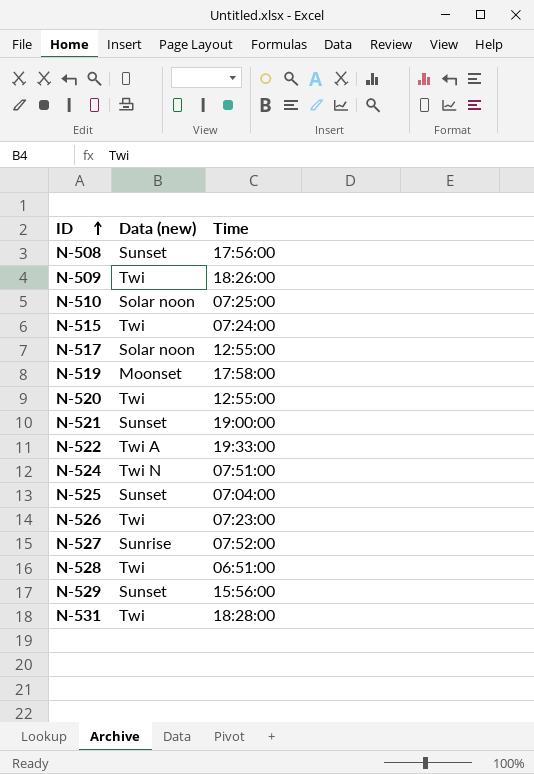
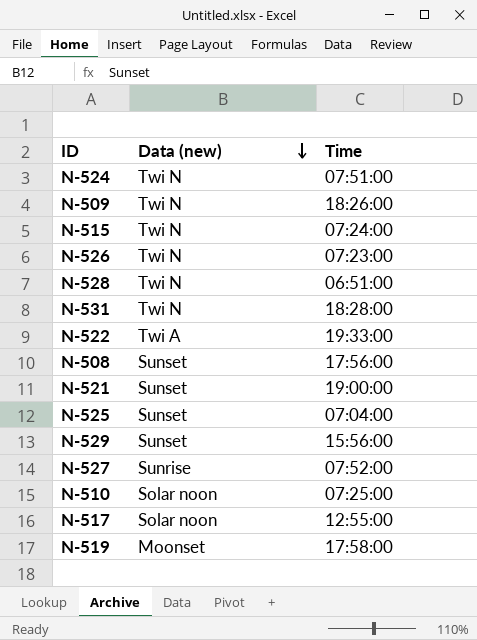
row order: ID ascending -> Data (new) descending
row N-520: Twi | 12:55:00 -> none
N-509 | Data (new): Twi -> Twi N
N-515 | Data (new): Twi -> Twi N
N-526 | Data (new): Twi -> Twi N
N-528 | Data (new): Twi -> Twi N
N-531 | Data (new): Twi -> Twi N

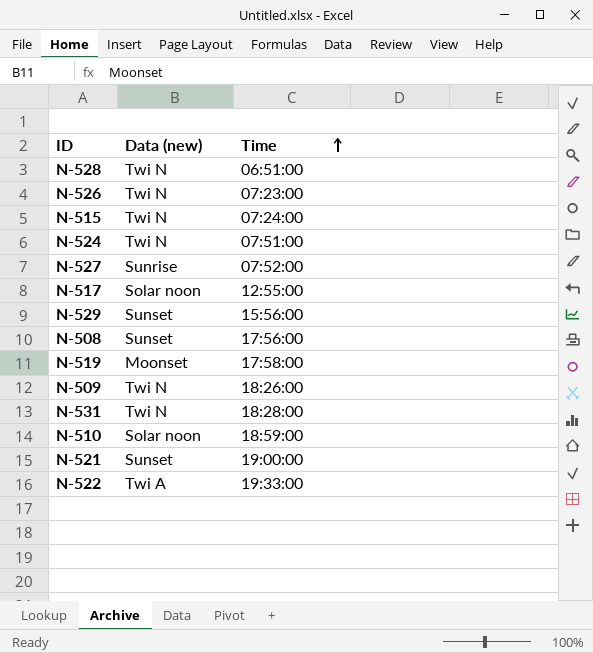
row order: Data (new) descending -> Time ascending
row N-525: Sunset | 07:04:00 -> none
N-510 | Time: 07:25:00 -> 18:59:00

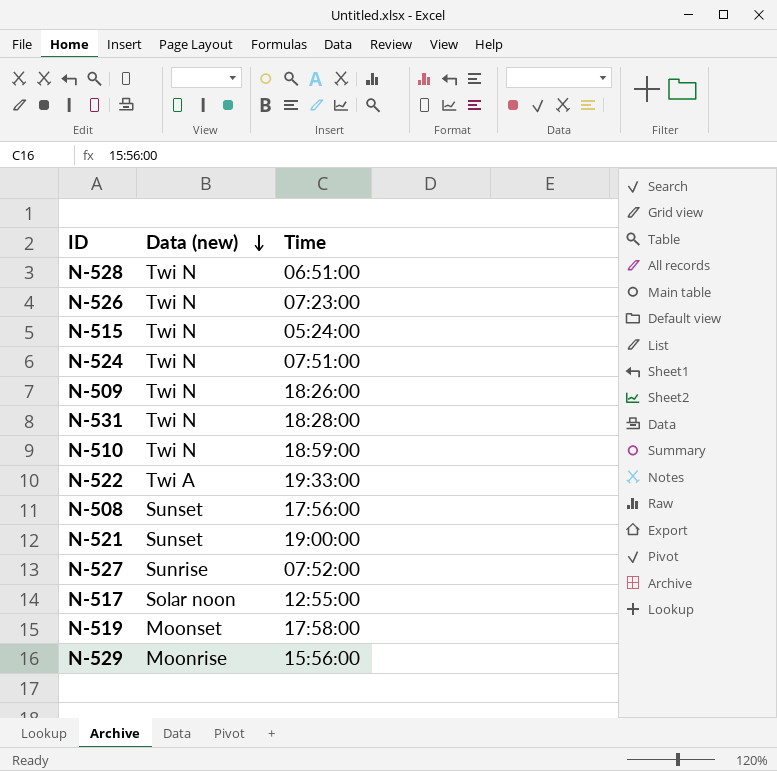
row order: Time ascending -> Data (new) descending
N-515 | Time: 07:24:00 -> 05:24:00
N-510 | Data (new): Solar noon -> Twi N
N-529 | Data (new): Sunset -> Moonrise

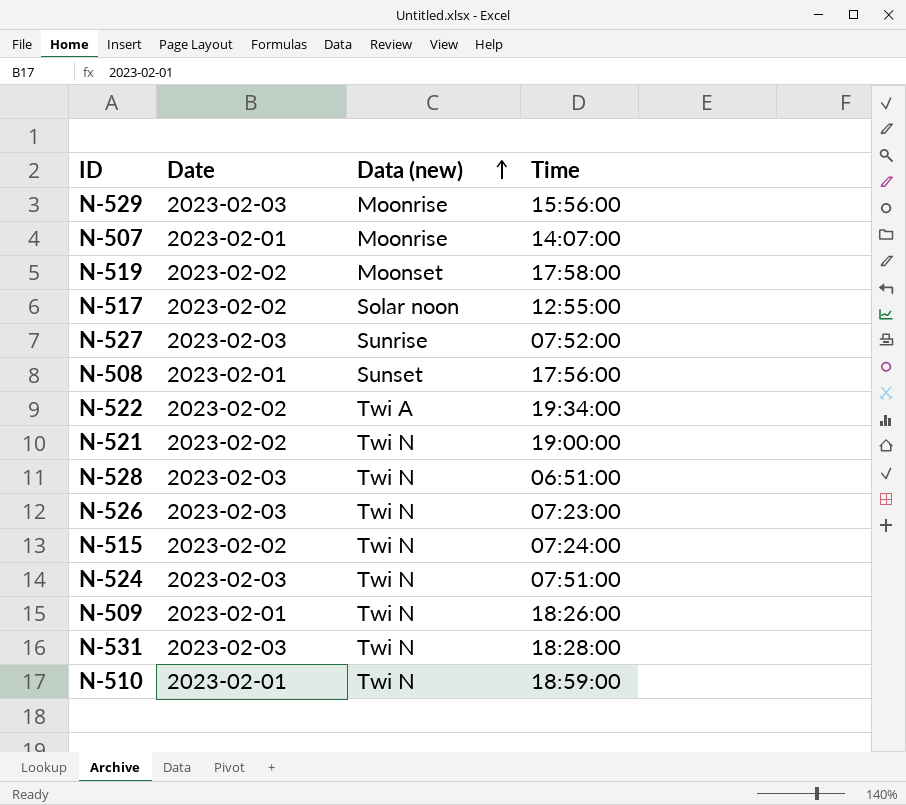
row order: Data (new) descending -> Data (new) ascending
column Date | position: none -> 2
row N-507: none -> 2023-02-01 | Moonrise | 14:07:00
N-522 | Time: 19:33:00 -> 19:34:00
N-521 | Data (new): Sunset -> Twi N
N-515 | Time: 05:24:00 -> 07:24:00

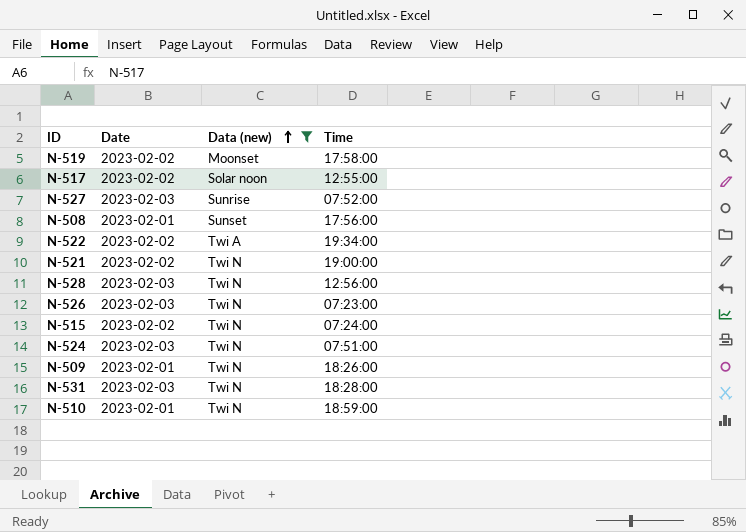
filter: none -> Data (new) != Moonrise
N-528 | Time: 06:51:00 -> 12:56:00

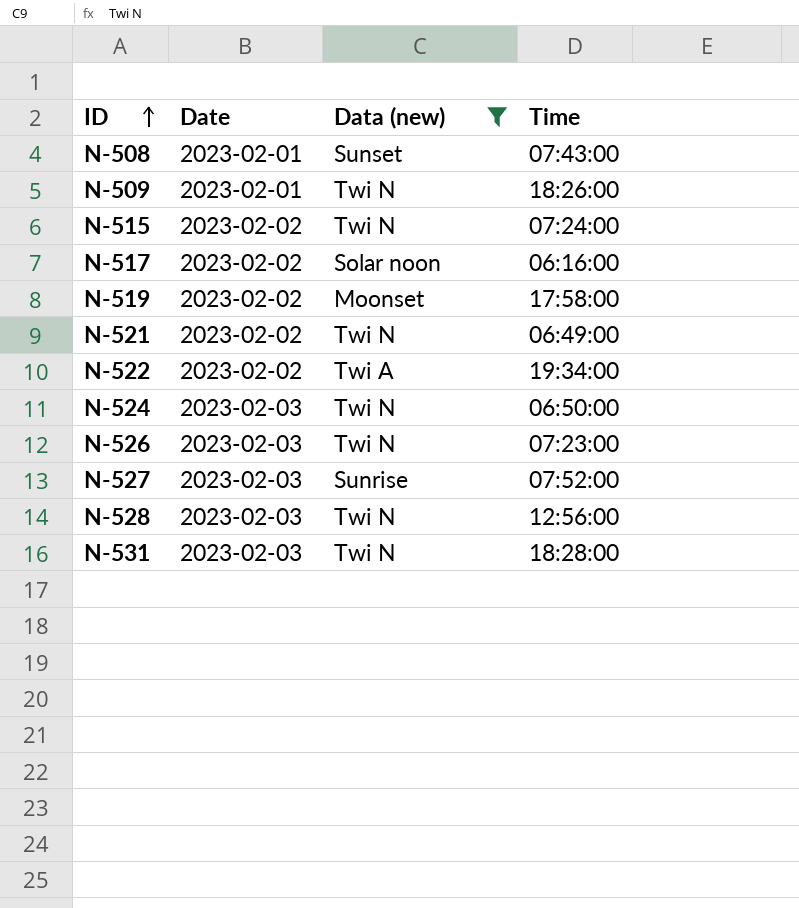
row order: Data (new) ascending -> ID ascending
row N-510: 2023-02-01 | Twi N | 18:59:00 -> none
N-508 | Time: 17:56:00 -> 07:43:00
N-517 | Time: 12:55:00 -> 06:16:00
N-521 | Time: 19:00:00 -> 06:49:00
N-524 | Time: 07:51:00 -> 06:50:00

